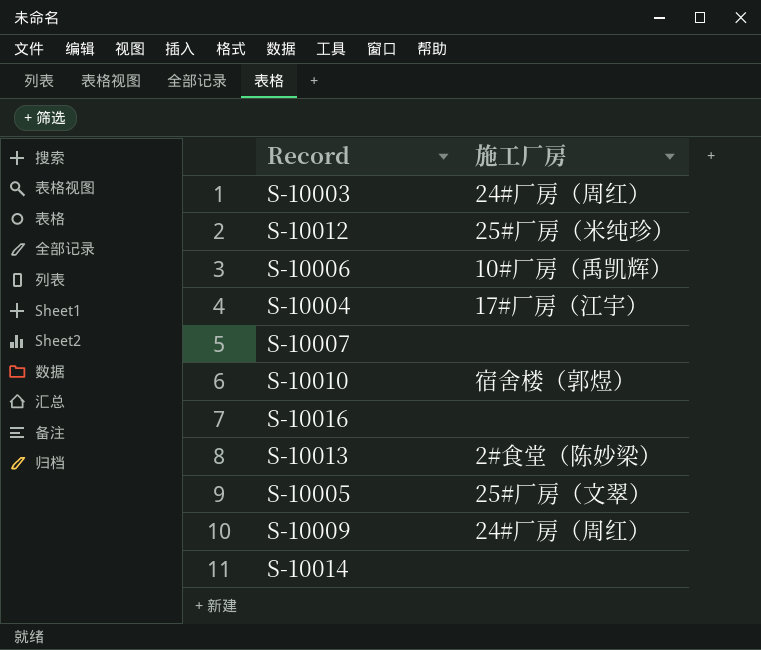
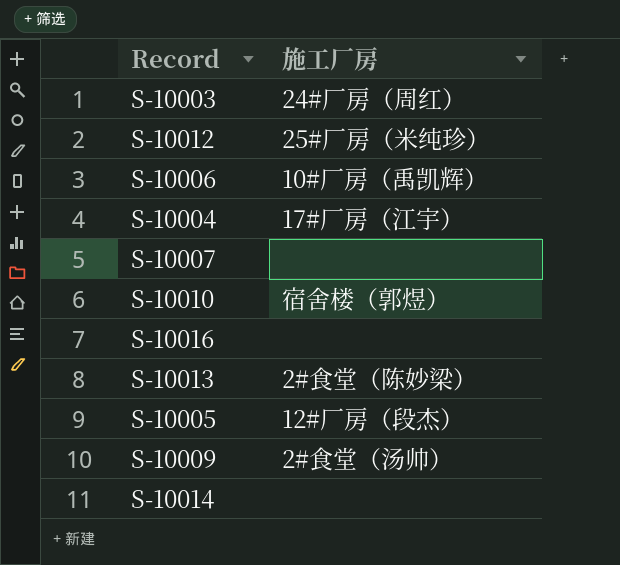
S-10005 | 施工厂房: 25#厂房（文翠） -> 12#厂房（段杰）
S-10009 | 施工厂房: 24#厂房（周红） -> 2#食堂（汤帅）

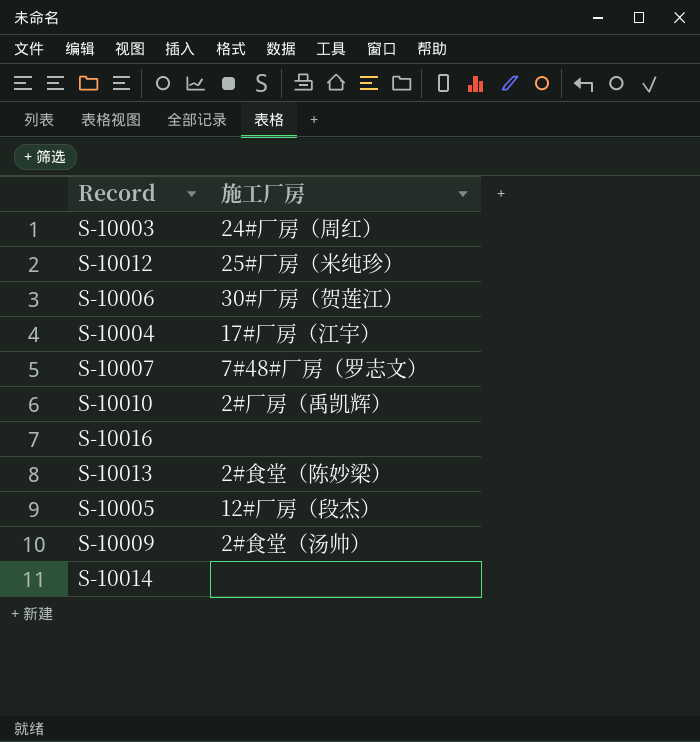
S-10006 | 施工厂房: 10#厂房（禹凯辉） -> 30#厂房（贺莲江）
S-10007 | 施工厂房: none -> 7#48#厂房（罗志文）
S-10010 | 施工厂房: 宿舍楼（郭煜） -> 2#厂房（禹凯辉）

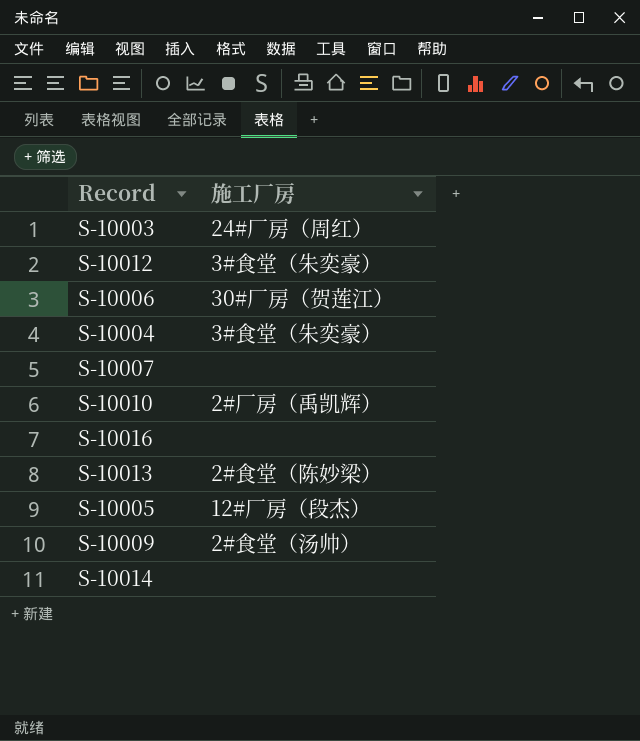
S-10012 | 施工厂房: 25#厂房（米纯珍） -> 3#食堂（朱奕豪）
S-10004 | 施工厂房: 17#厂房（江宇） -> 3#食堂（朱奕豪）
S-10007 | 施工厂房: 7#48#厂房（罗志文） -> none

